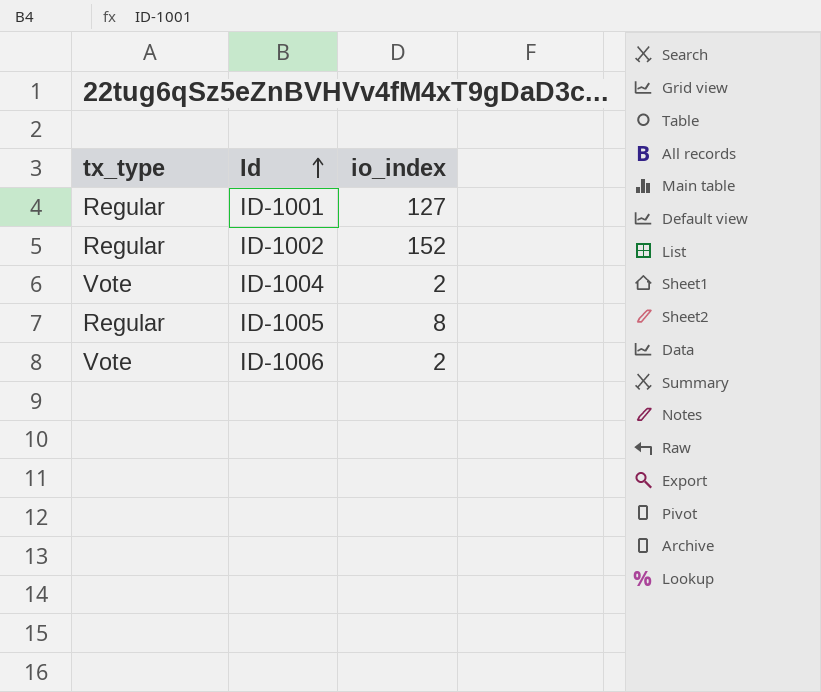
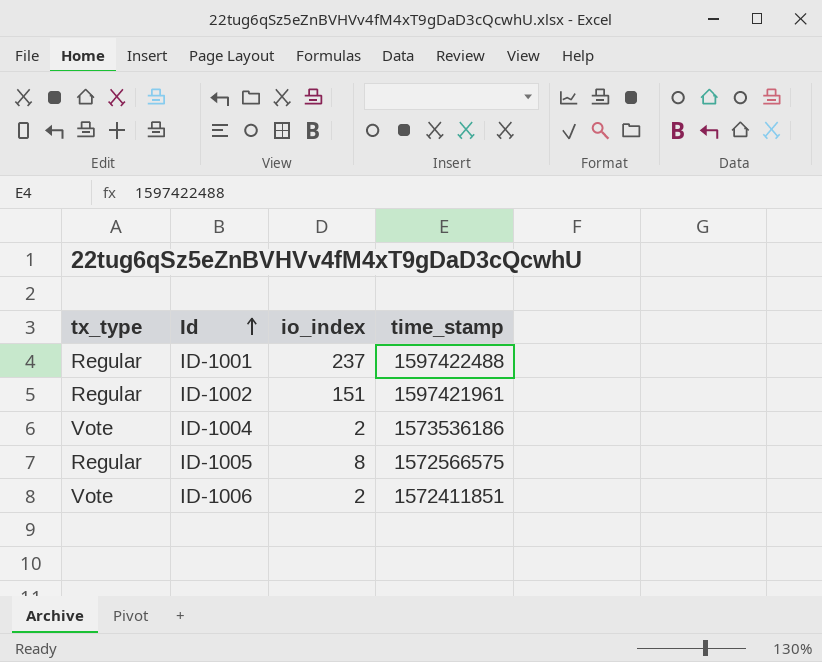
column time_stamp | position: none -> 4
ID-1001 | io_index: 127 -> 237
ID-1002 | io_index: 152 -> 151

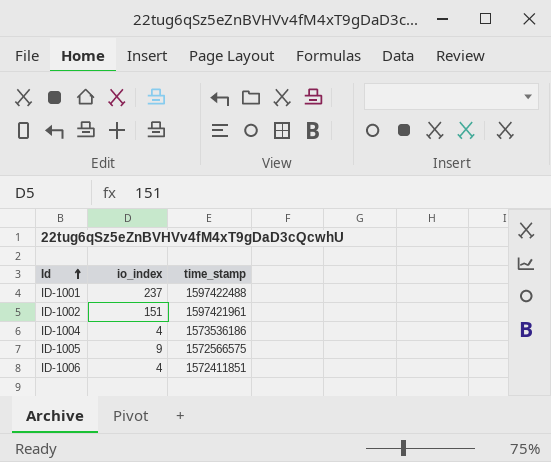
column tx_type | position: 1 -> none
ID-1004 | io_index: 2 -> 4
ID-1005 | io_index: 8 -> 9
ID-1006 | io_index: 2 -> 4

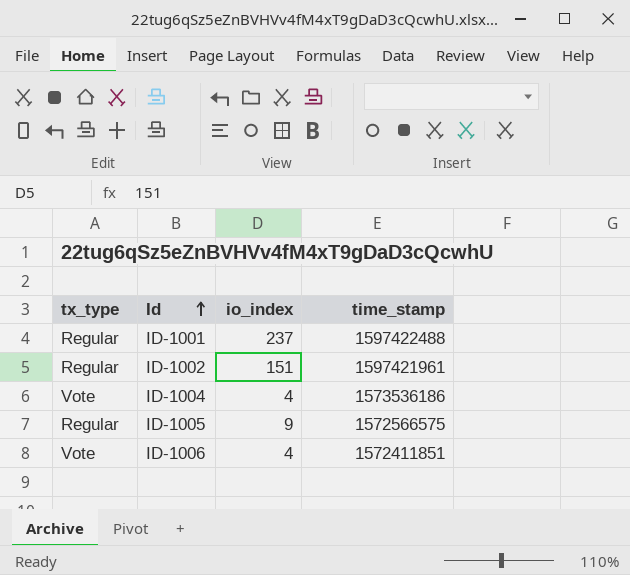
column tx_type | position: none -> 1

